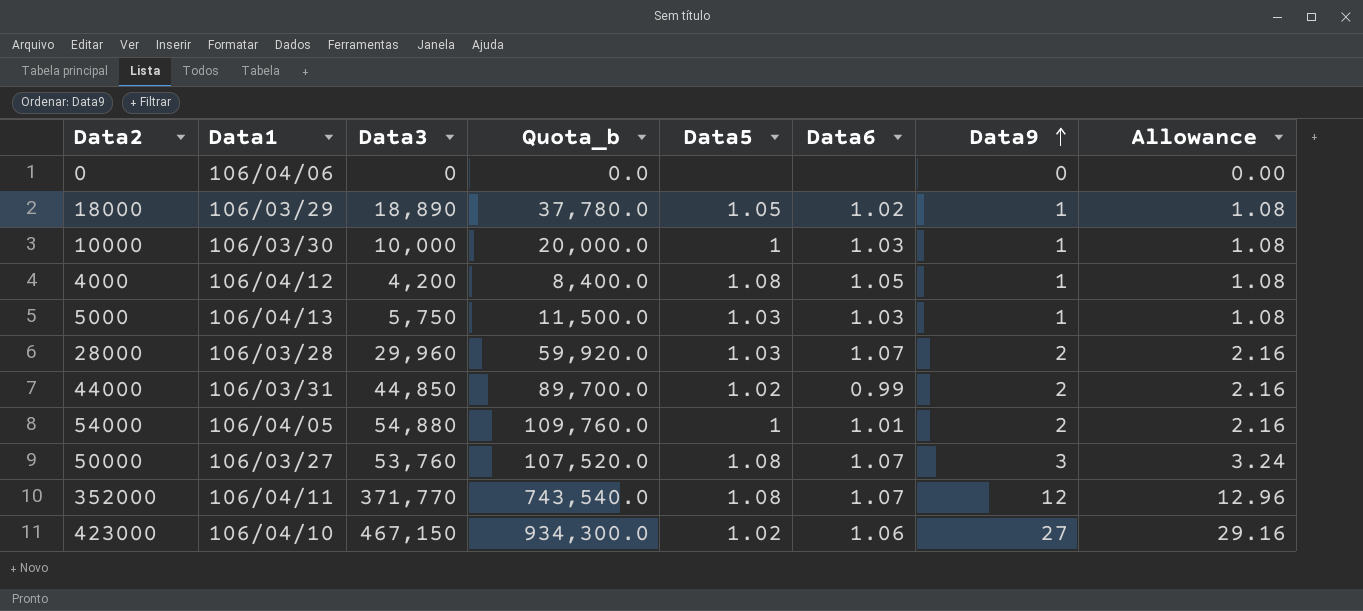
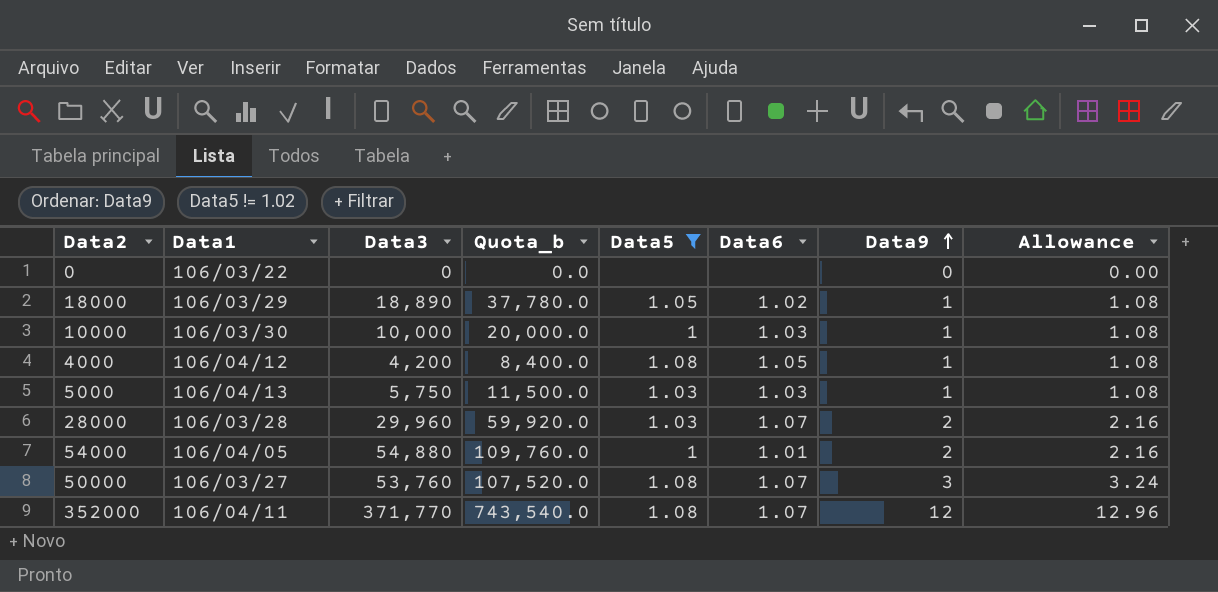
filter: none -> Data5 != 1.02
0 | Data1: 106/04/06 -> 106/03/22

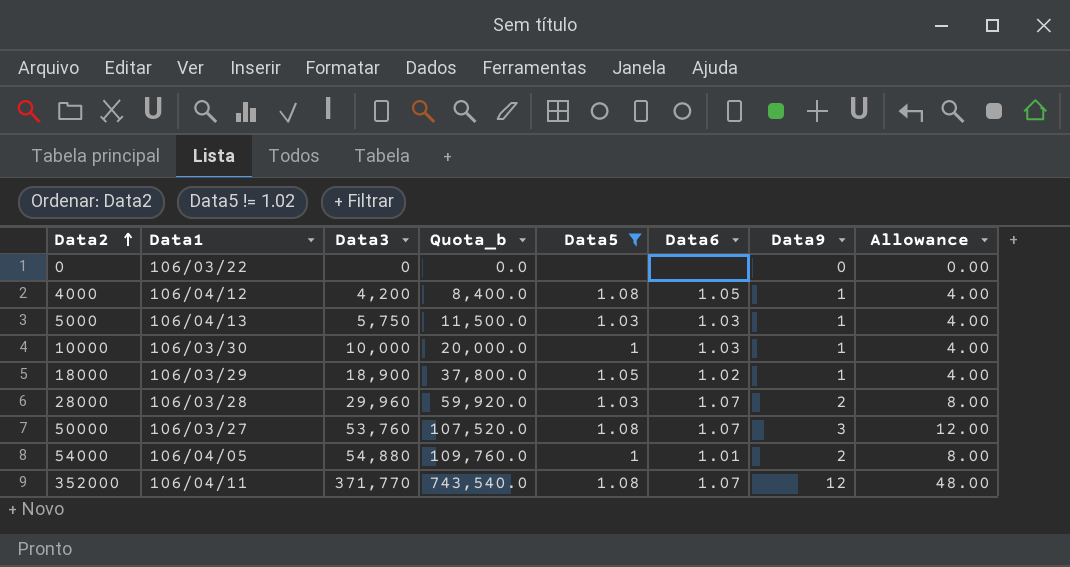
row order: Data9 ascending -> Data2 ascending
column Allowance | formula: [Data9] * 1.08 -> [Data9] * 4
18000 | Data3: 18,890 -> 18,900
18000 | Quota_b: 37,780.0 -> 37,800.0

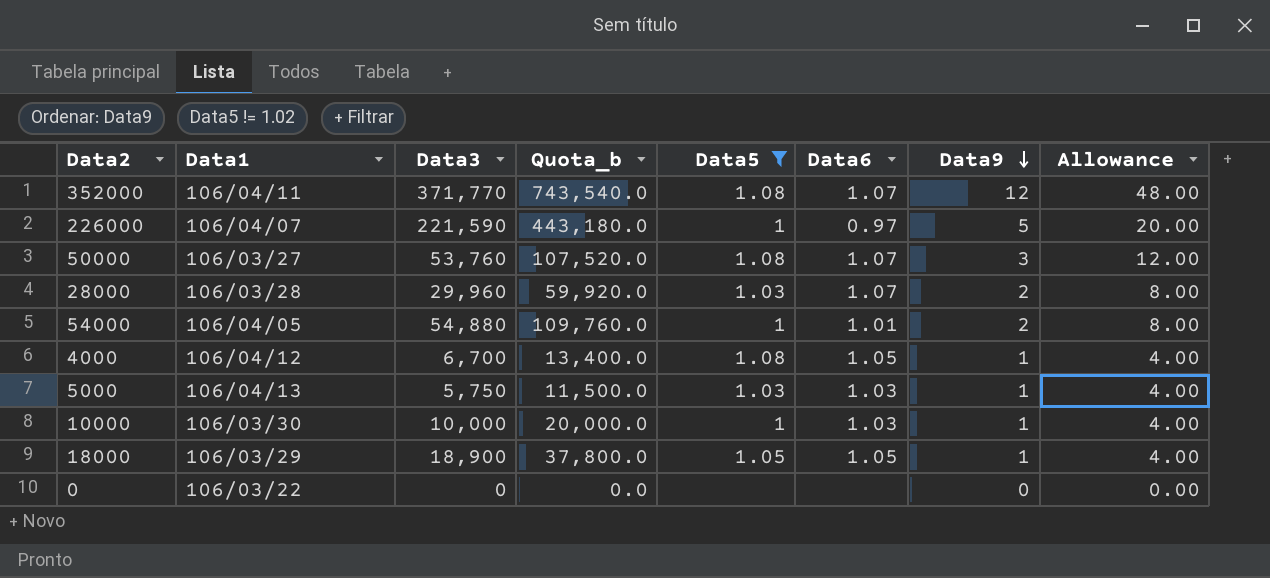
row order: Data2 ascending -> Data9 descending
row 226000: none -> 106/04/07 | 221,590 | 443,180.0 | 1 | 0.97 | 5 | 20.00
4000 | Data3: 4,200 -> 6,700
4000 | Quota_b: 8,400.0 -> 13,400.0
18000 | Data6: 1.02 -> 1.05

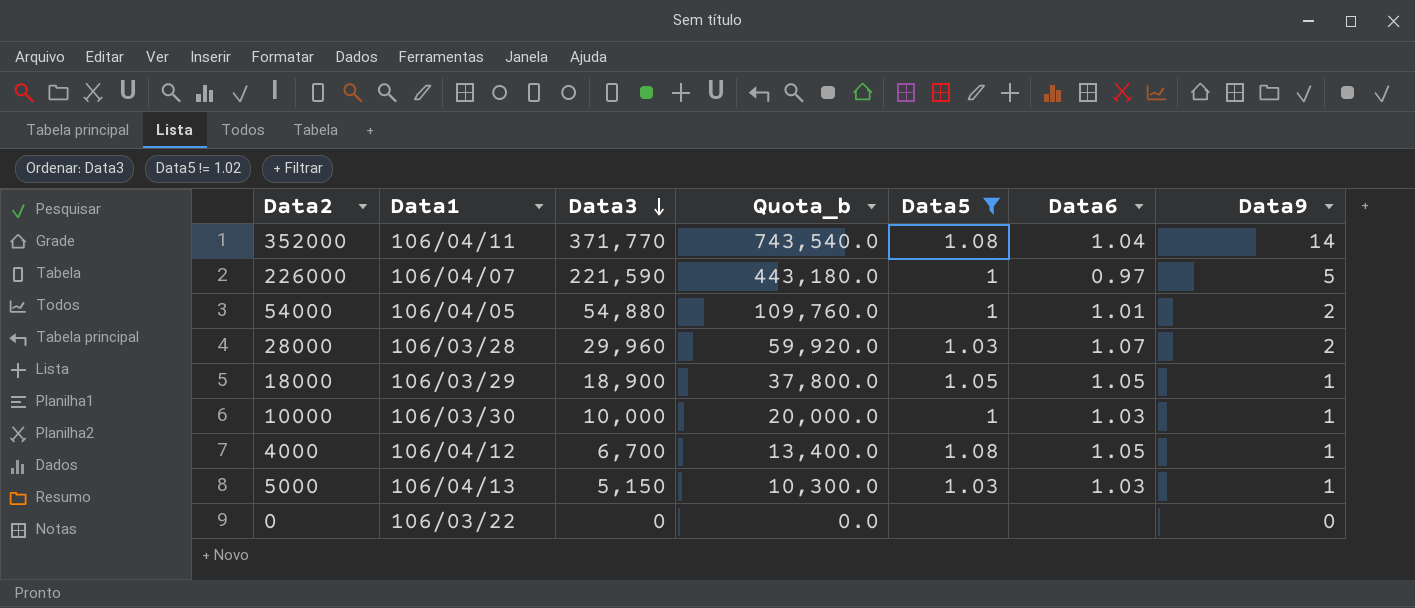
row order: Data9 descending -> Data3 descending
column Allowance | formula: [Data9] * 4 -> none
row 50000: 106/03/27 | 53,760 | 107,520.0 | 1.08 | 1.07 | 3 | 12.00 -> none
352000 | Data6: 1.07 -> 1.04
352000 | Data9: 12 -> 14
5000 | Data3: 5,750 -> 5,150
5000 | Quota_b: 11,500.0 -> 10,300.0

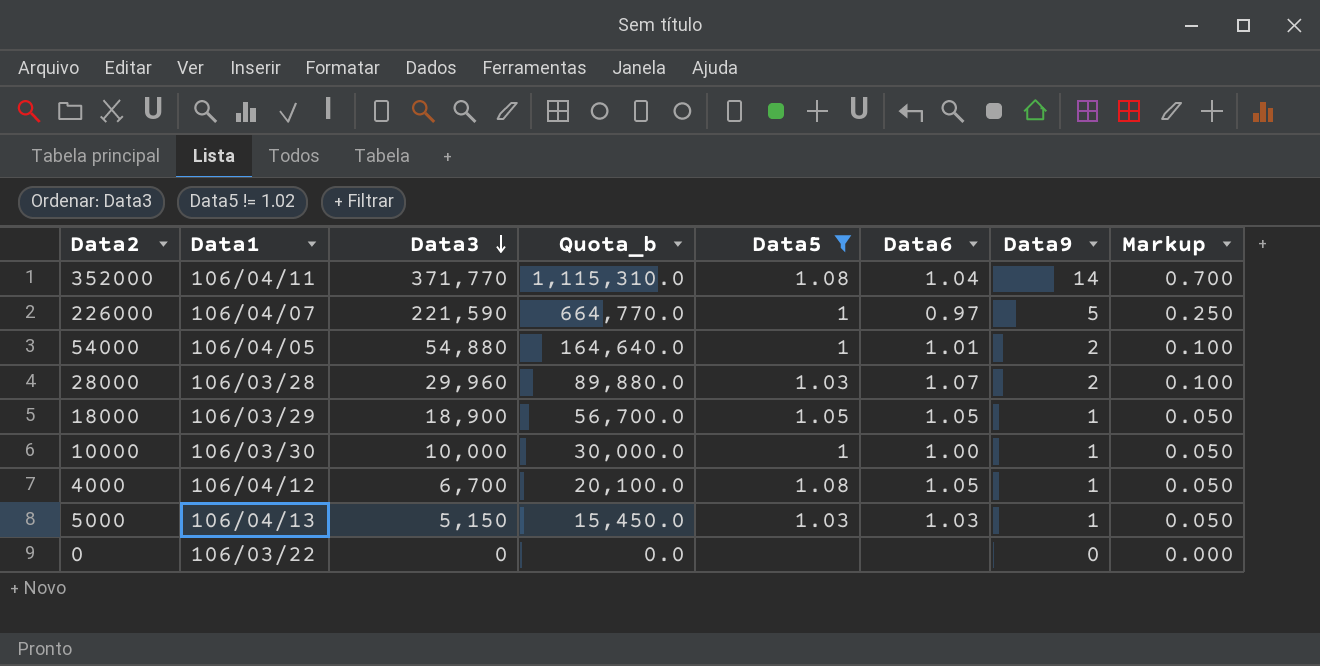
column Quota_b | formula: [Data3] * 2 -> [Data3] * 3
column Markup | formula: none -> [Data9] * 0.05
10000 | Data6: 1.03 -> 1.00

